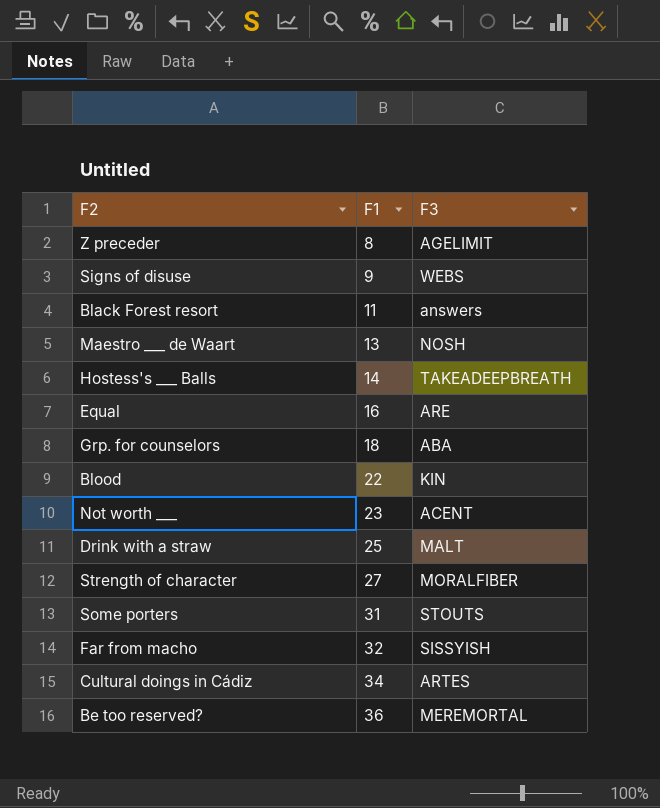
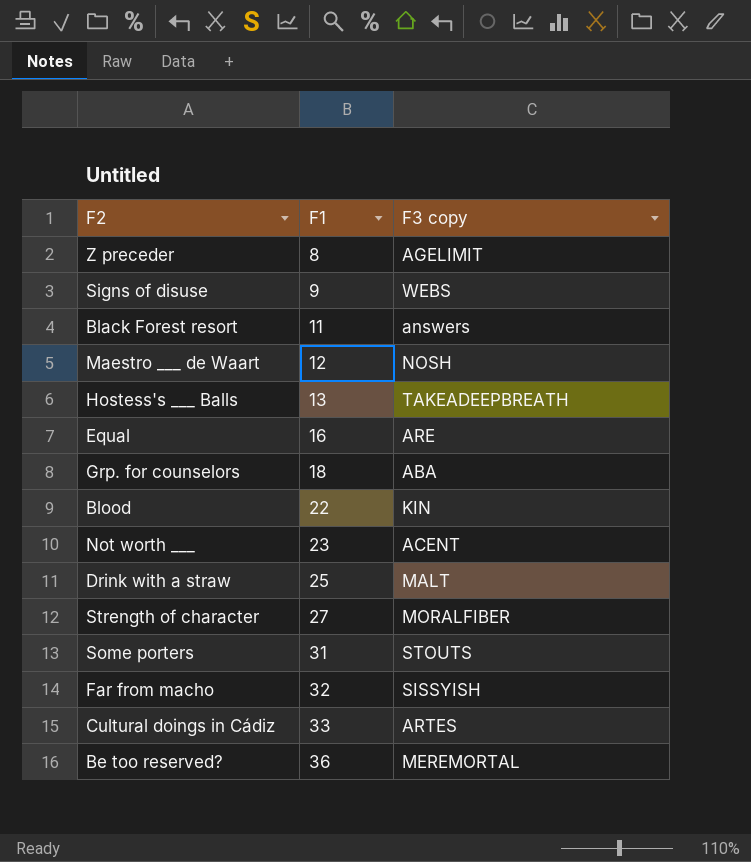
column name: F3 -> F3 copy
Maestro ___ de Waart | F1: 13 -> 12
Hostess's ___ Balls | F1: 14 -> 13
Cultural doings in Cádiz | F1: 34 -> 33

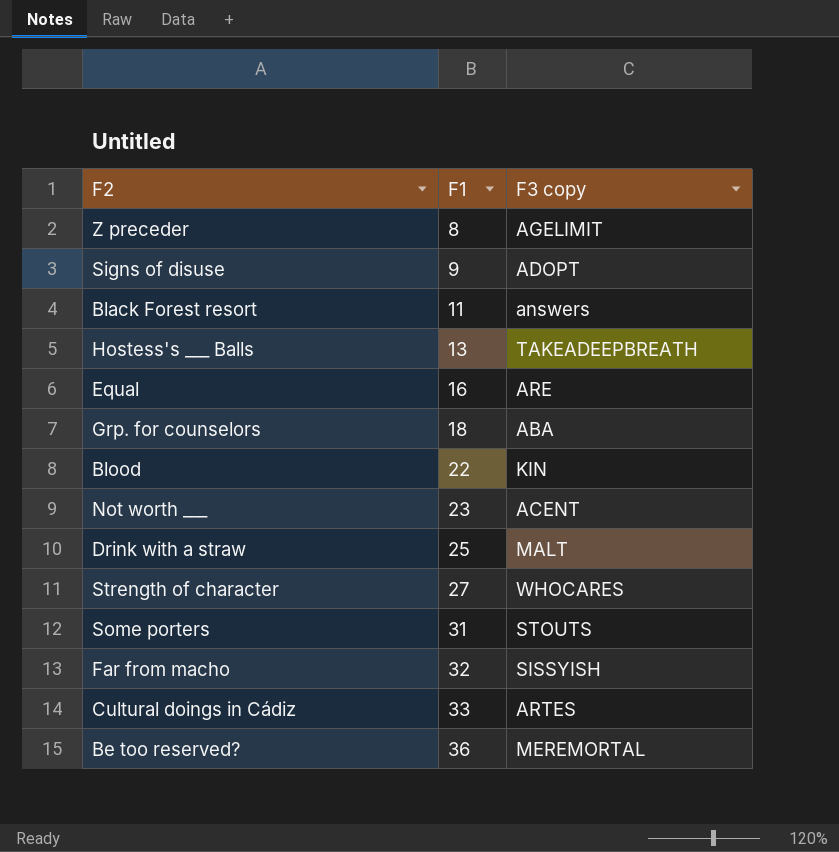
row Maestro ___ de Waart: 12 | NOSH -> none
Signs of disuse | F3 copy: WEBS -> ADOPT
Strength of character | F3 copy: MORALFIBER -> WHOCARES

